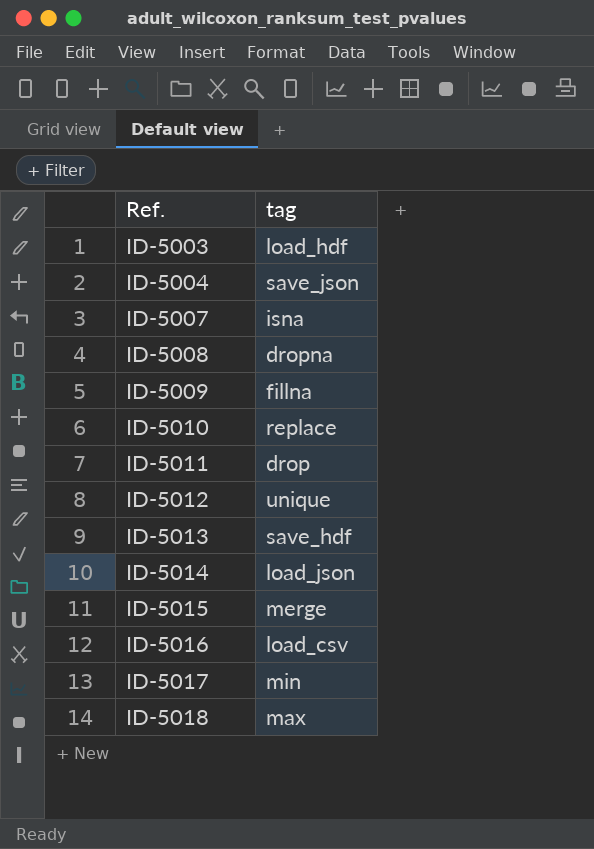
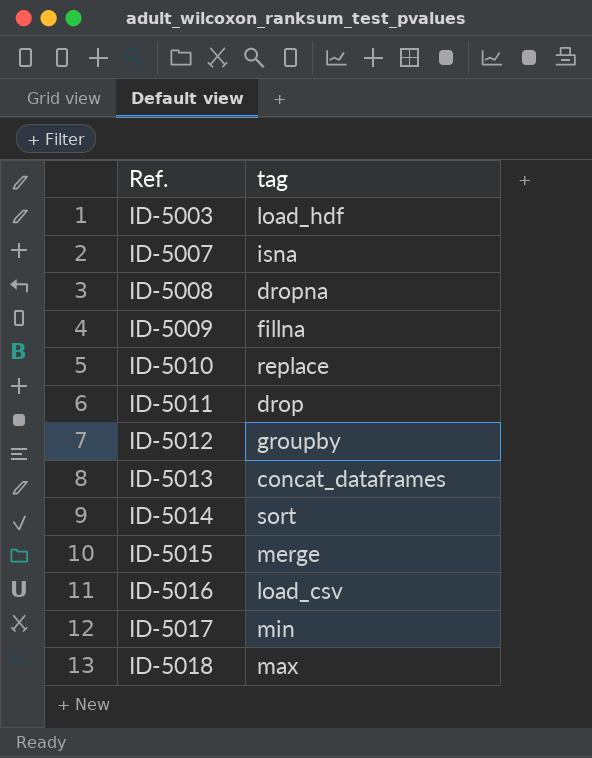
row ID-5004: save_json -> none
ID-5012 | tag: unique -> groupby
ID-5013 | tag: save_hdf -> concat_dataframes
ID-5014 | tag: load_json -> sort

